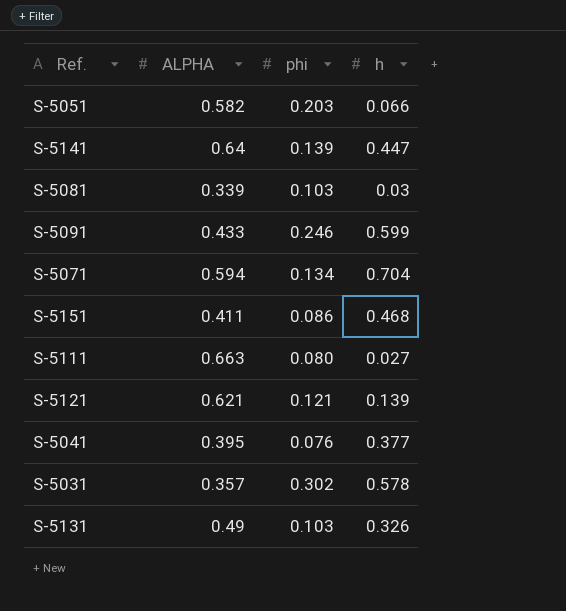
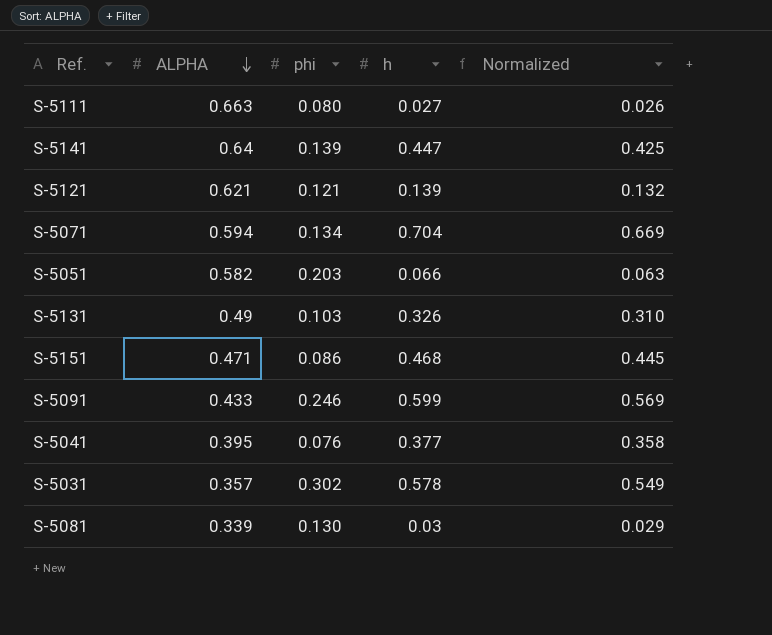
row order: none -> ALPHA descending
column Normalized | formula: none -> [h] * 0.95
S-5151 | ALPHA: 0.411 -> 0.471
S-5081 | phi: 0.103 -> 0.130

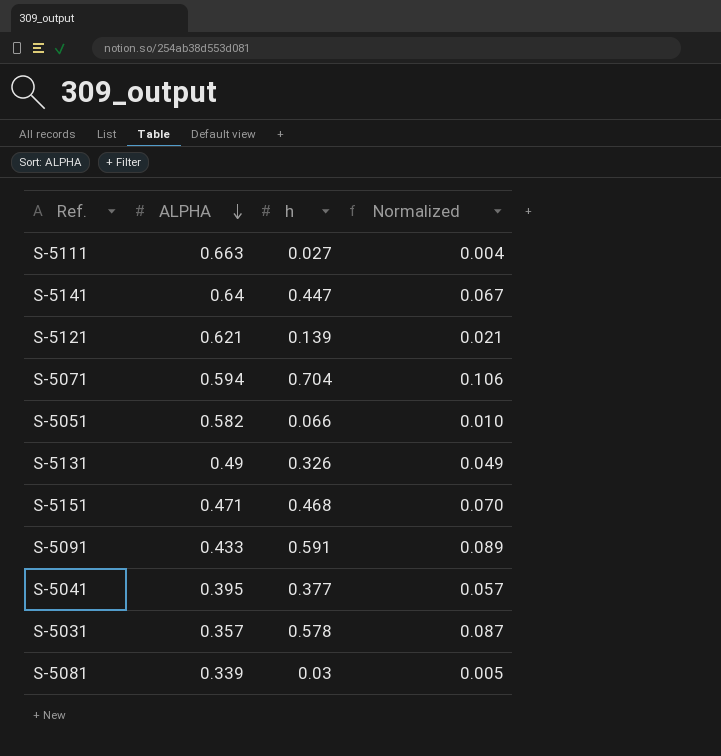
column phi | position: 3 -> none
column Normalized | formula: [h] * 0.95 -> [h] * 0.15
S-5091 | h: 0.599 -> 0.591

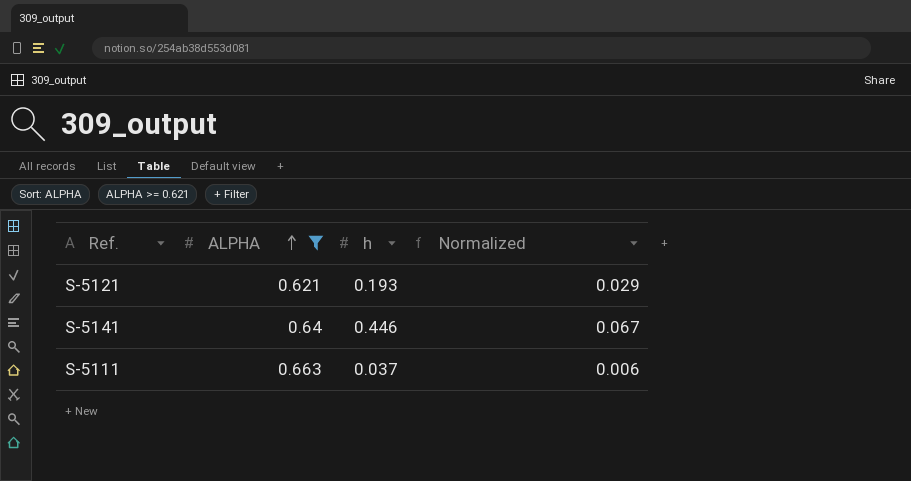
filter: none -> ALPHA >= 0.621
row order: ALPHA descending -> ALPHA ascending
S-5121 | h: 0.139 -> 0.193
S-5121 | Normalized: 0.021 -> 0.029
S-5141 | h: 0.447 -> 0.446
S-5111 | h: 0.027 -> 0.037
S-5111 | Normalized: 0.004 -> 0.006

